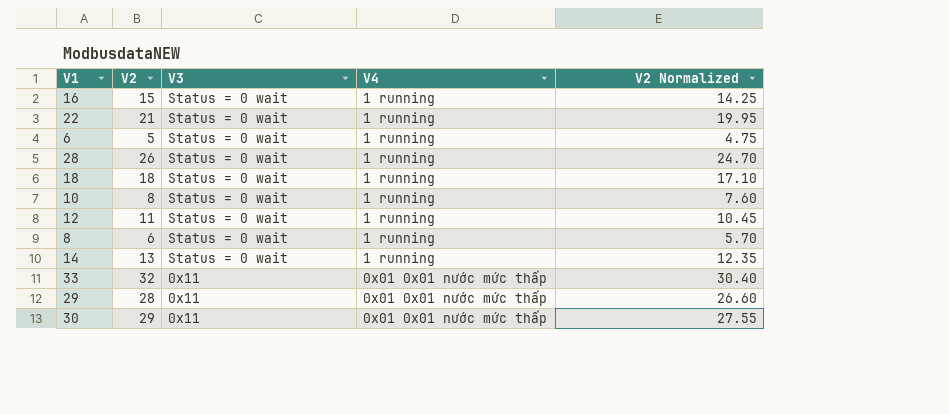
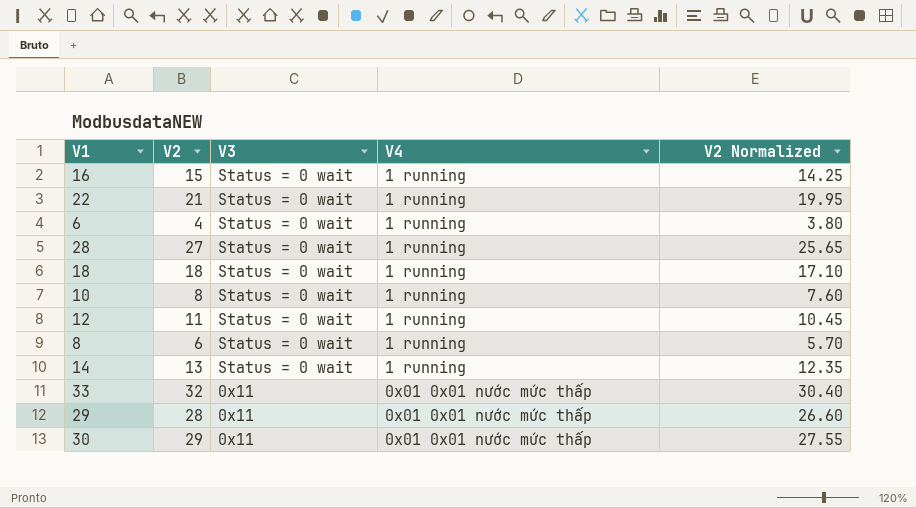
6 | V2: 5 -> 4
6 | V2 Normalized: 4.75 -> 3.80
28 | V2: 26 -> 27
28 | V2 Normalized: 24.70 -> 25.65

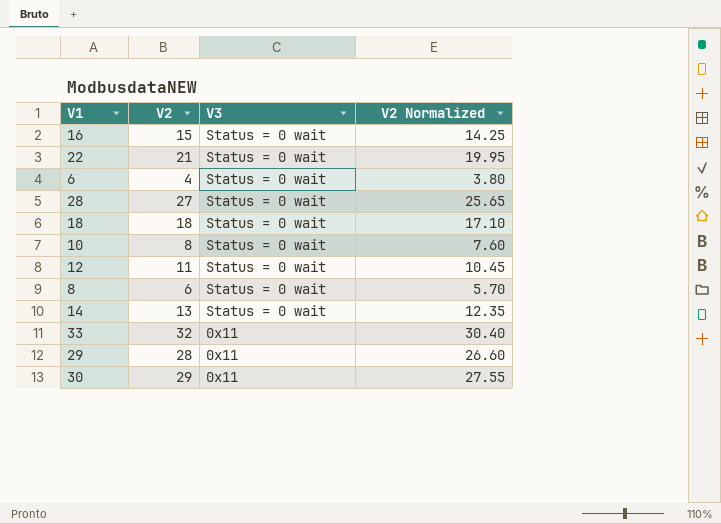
column V4 | position: 4 -> none

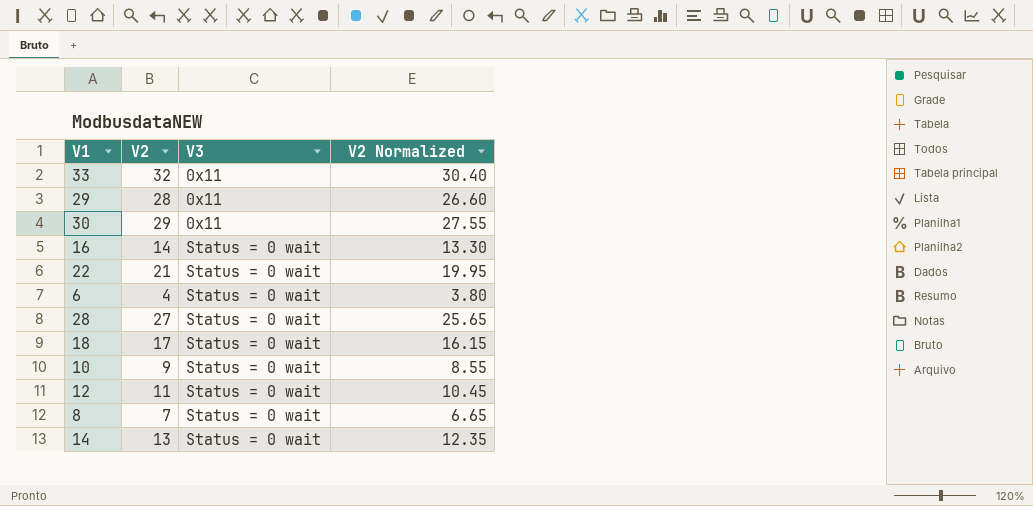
row order: V3 descending -> V3 ascending
16 | V2: 15 -> 14
16 | V2 Normalized: 14.25 -> 13.30
18 | V2: 18 -> 17
18 | V2 Normalized: 17.10 -> 16.15
10 | V2: 8 -> 9
10 | V2 Normalized: 7.60 -> 8.55
8 | V2: 6 -> 7
8 | V2 Normalized: 5.70 -> 6.65

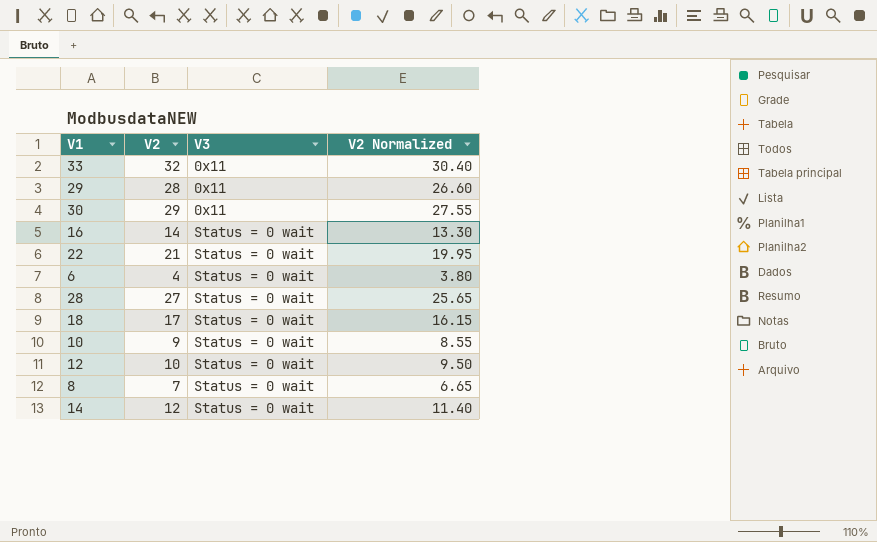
12 | V2: 11 -> 10
12 | V2 Normalized: 10.45 -> 9.50
14 | V2: 13 -> 12
14 | V2 Normalized: 12.35 -> 11.40

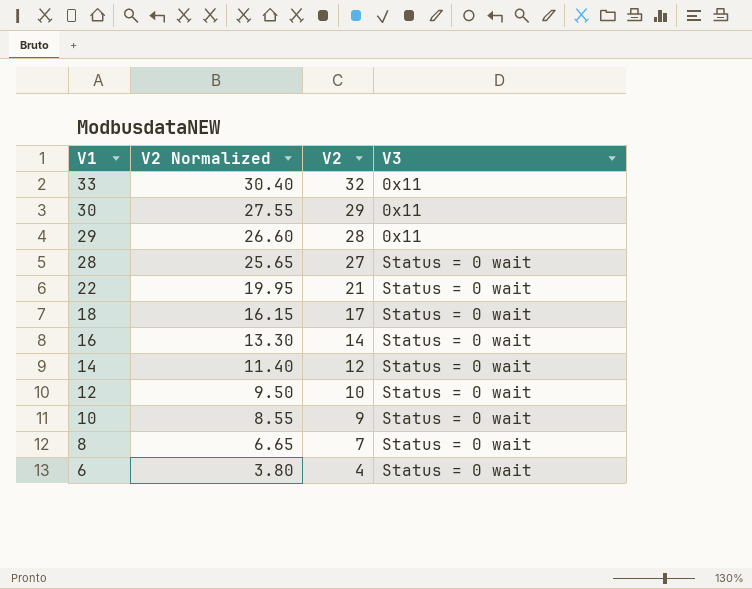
row order: V3 ascending -> V1 descending
column V2 Normalized | position: 4 -> 2

